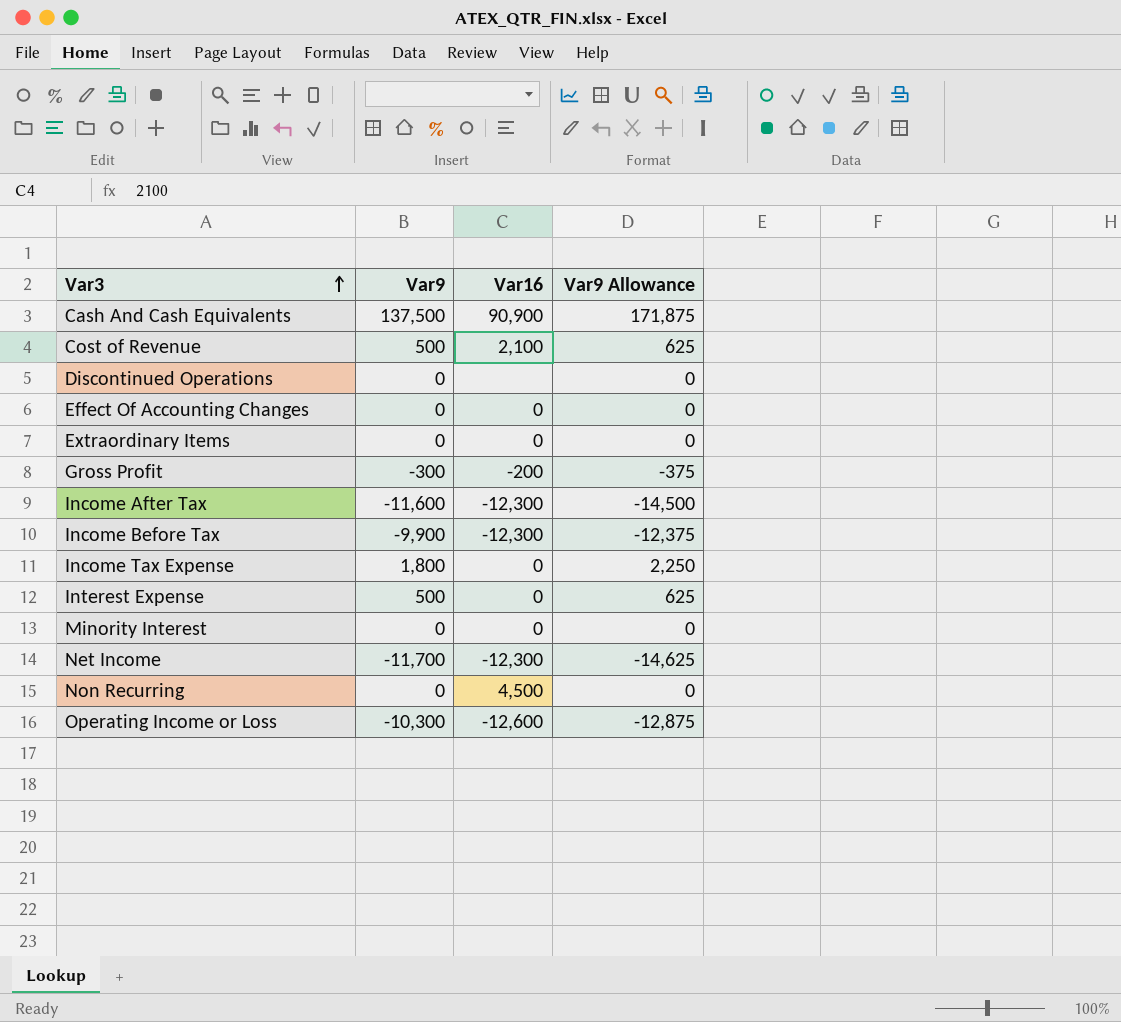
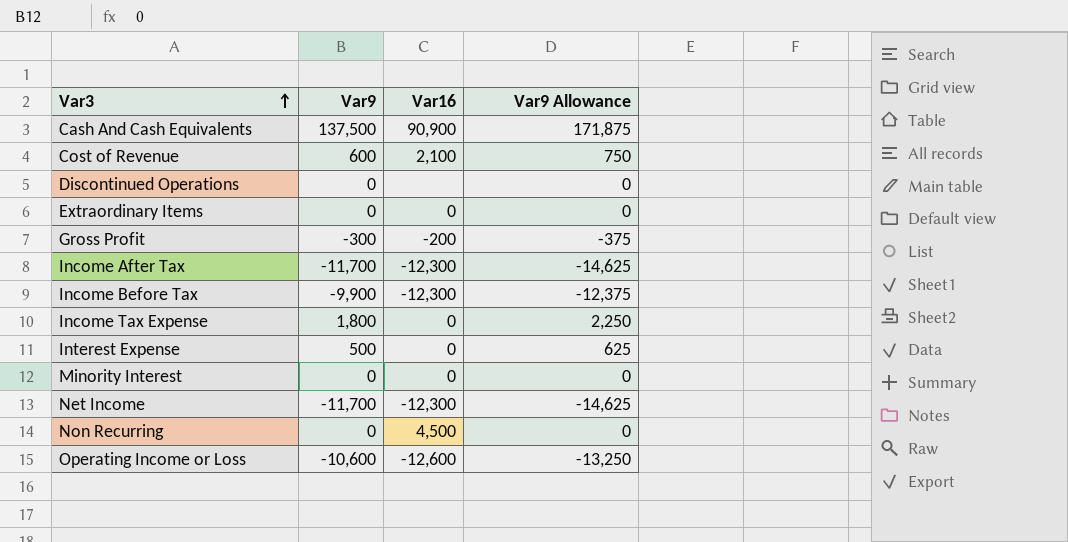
row Effect Of Accounting Changes: 0 | 0 | 0 -> none
Cost of Revenue | Var9: 500 -> 600
Cost of Revenue | Var9 Allowance: 625 -> 750
Income After Tax | Var9: -11,600 -> -11,700
Income After Tax | Var9 Allowance: -14,500 -> -14,625
Operating Income or Loss | Var9: -10,300 -> -10,600
Operating Income or Loss | Var9 Allowance: -12,875 -> -13,250

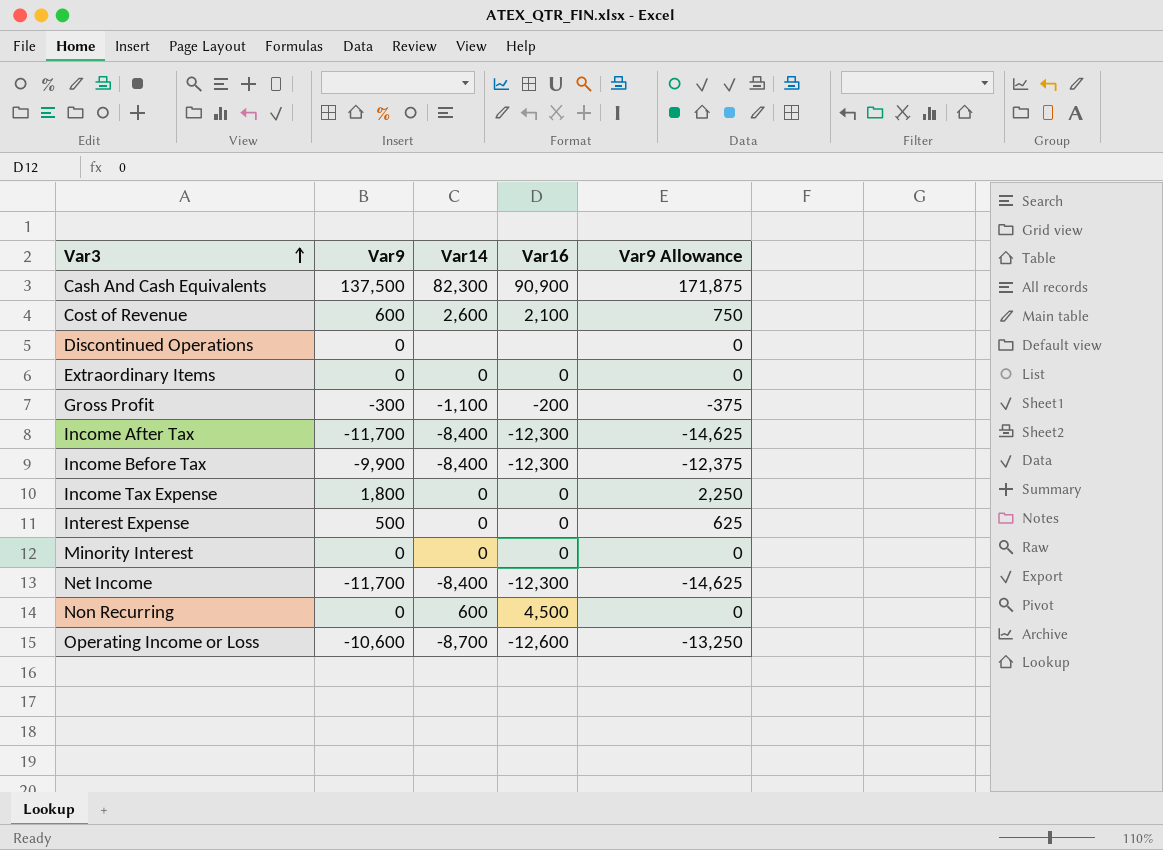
column Var14 | position: none -> 3

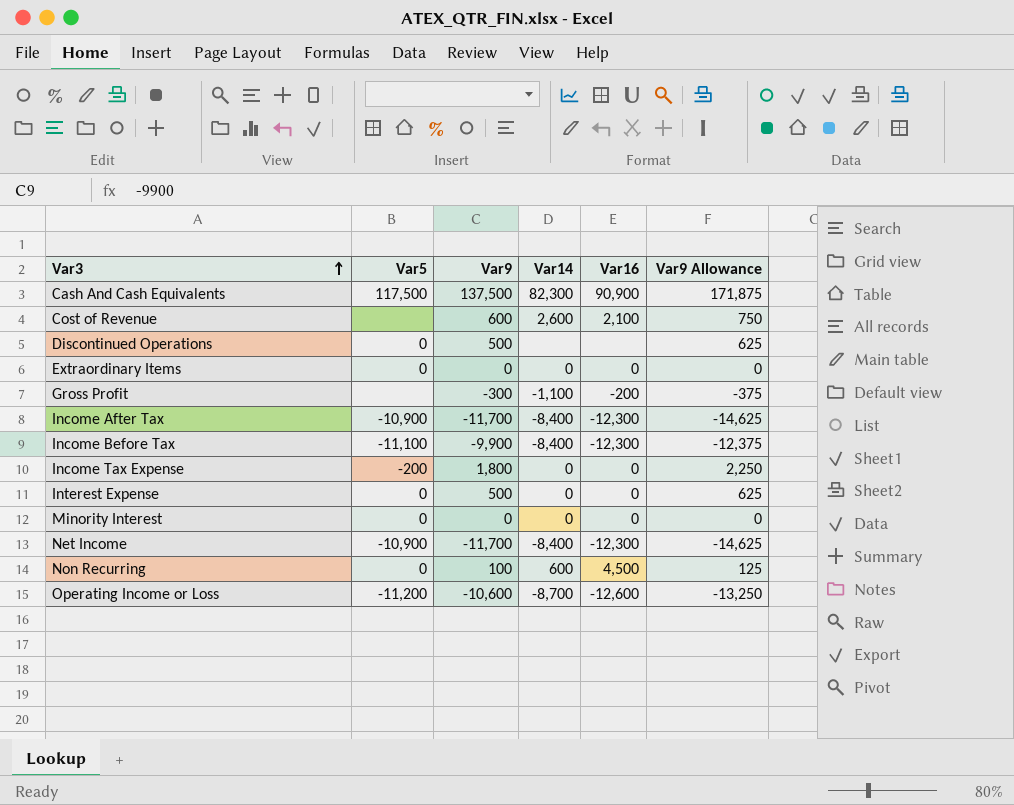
column Var5 | position: none -> 2
Discontinued Operations | Var9: 0 -> 500
Discontinued Operations | Var9 Allowance: 0 -> 625
Non Recurring | Var9: 0 -> 100
Non Recurring | Var9 Allowance: 0 -> 125

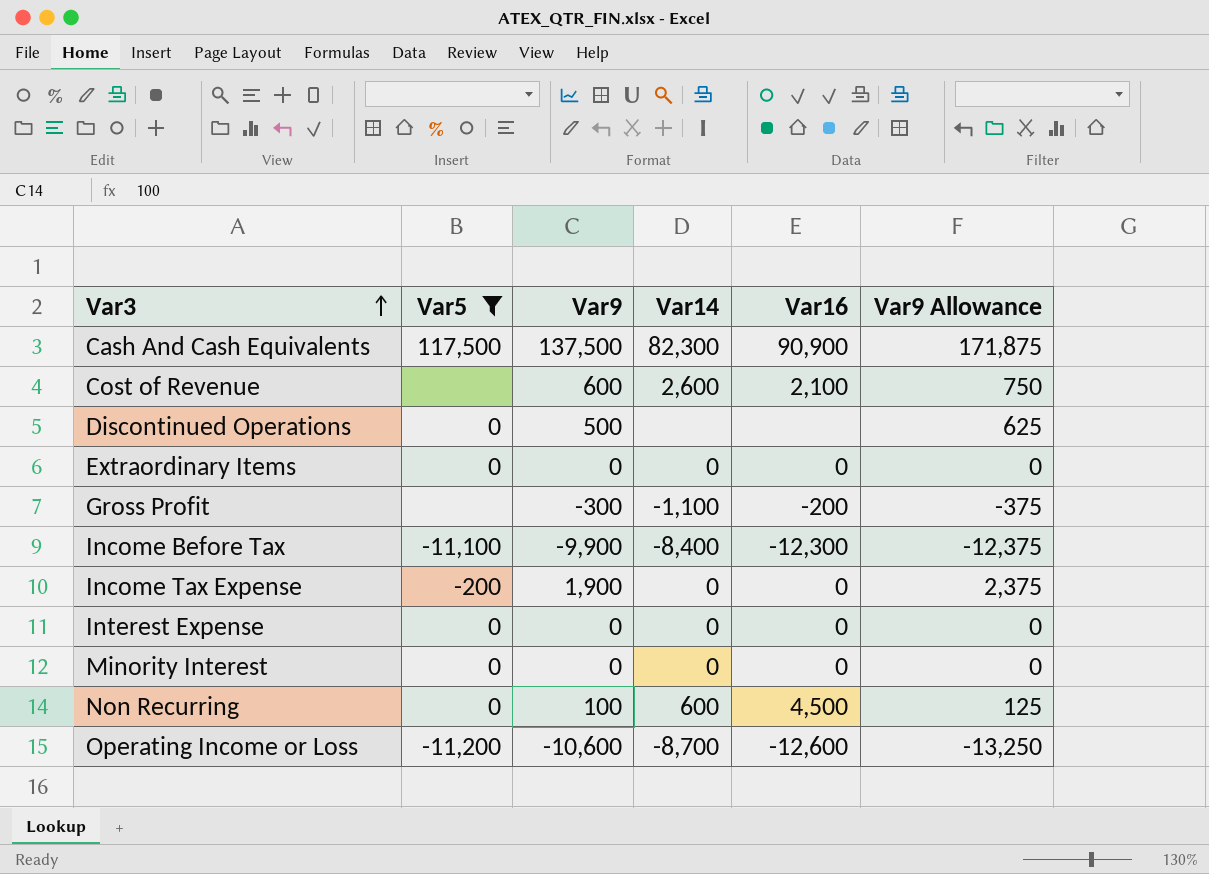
filter: none -> Var5 != -10,900
Income Tax Expense | Var9: 1,800 -> 1,900
Income Tax Expense | Var9 Allowance: 2,250 -> 2,375
Interest Expense | Var9: 500 -> 0
Interest Expense | Var9 Allowance: 625 -> 0

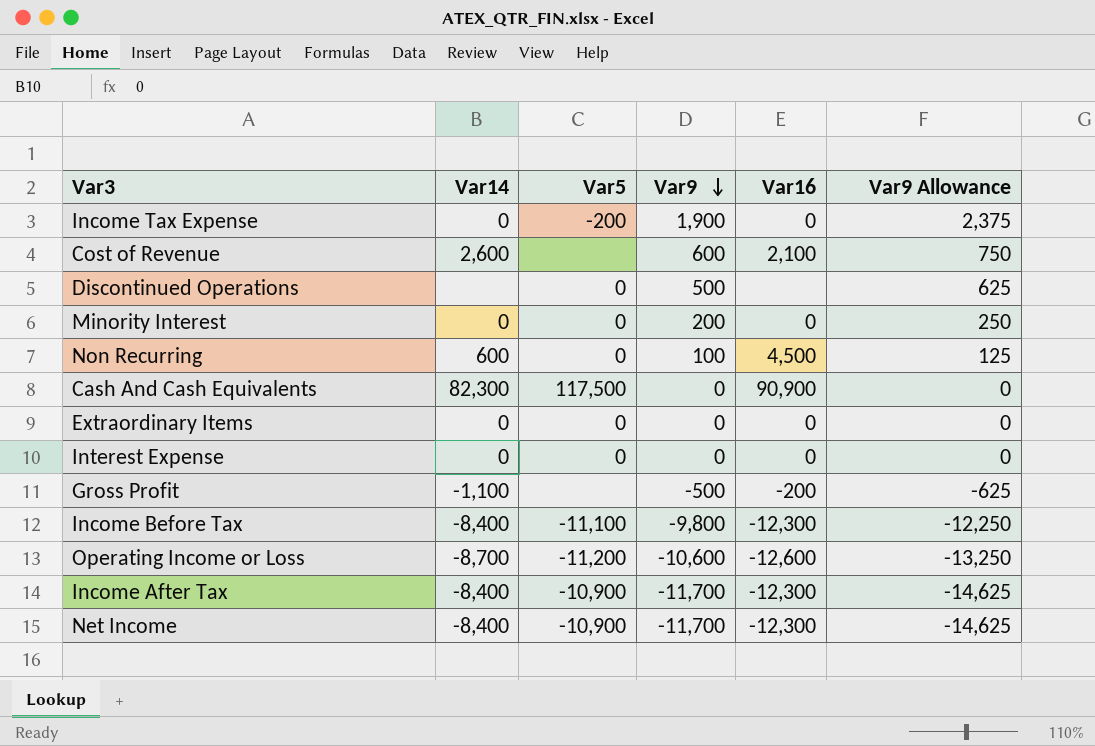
filter: Var5 != -10,900 -> none
row order: Var3 ascending -> Var9 descending
column Var14 | position: 4 -> 2
Minority Interest | Var9: 0 -> 200
Minority Interest | Var9 Allowance: 0 -> 250
Cash And Cash Equivalents | Var9: 137,500 -> 0
Cash And Cash Equivalents | Var9 Allowance: 171,875 -> 0
Gross Profit | Var9: -300 -> -500
Gross Profit | Var9 Allowance: -375 -> -625
Income Before Tax | Var9: -9,900 -> -9,800
Income Before Tax | Var9 Allowance: -12,375 -> -12,250

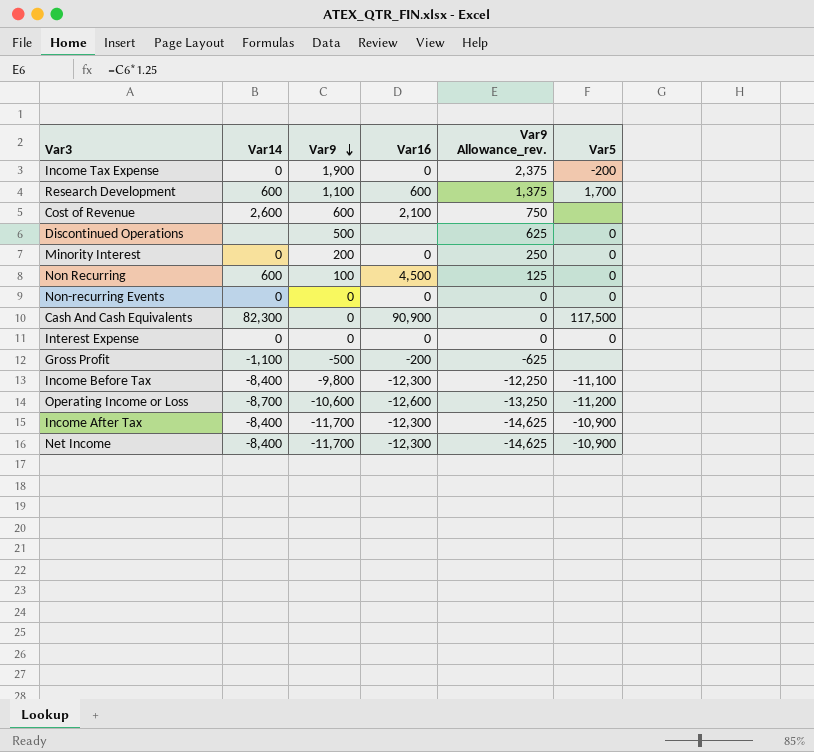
column name: Var9 Allowance -> Var9 Allowance_rev.
column Var5 | position: 3 -> 6
row Extraordinary Items: 0 | 0 | 0 | 0 | 0 -> none
row Research Development: none -> 600 | 1,100 | 600 | 1,375 | 1,700
row Non-recurring Events: none -> 0 | 0 | 0 | 0 | 0

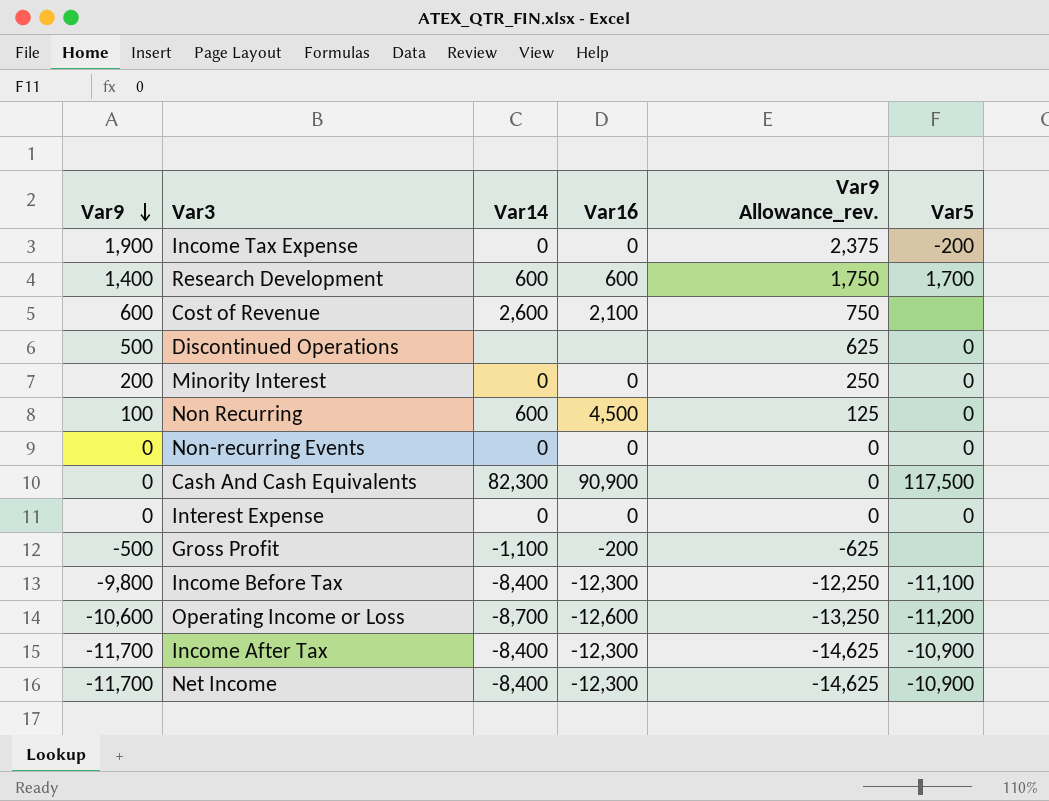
column Var9 | position: 3 -> 1
Research Development | Var9: 1,100 -> 1,400
Research Development | Var9 Allowance_rev.: 1,375 -> 1,750

